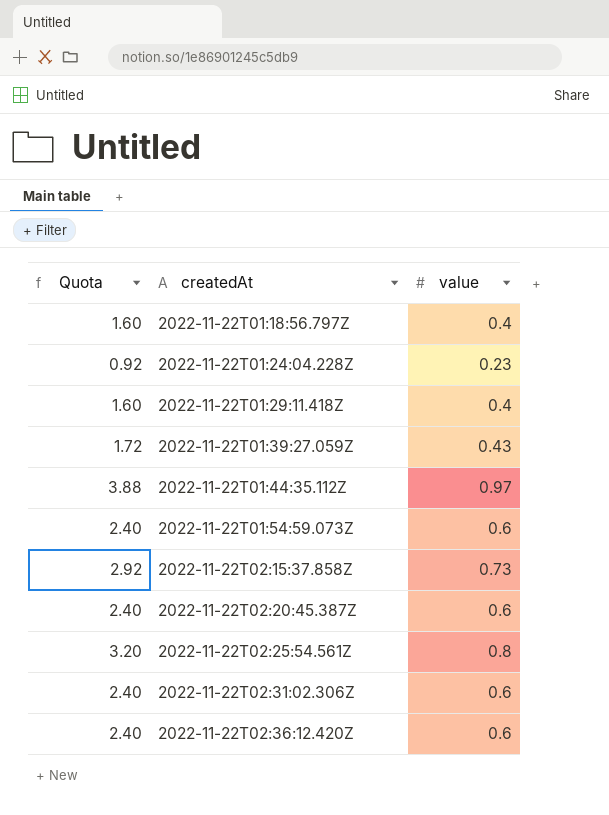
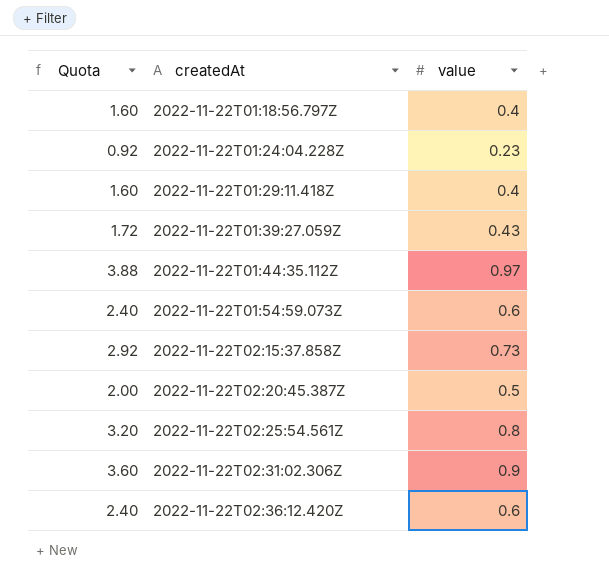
2022-11-22T02:20:45.387Z | Quota: 2.40 -> 2.00
2022-11-22T02:20:45.387Z | value: 0.6 -> 0.5
2022-11-22T02:31:02.306Z | Quota: 2.40 -> 3.60
2022-11-22T02:31:02.306Z | value: 0.6 -> 0.9

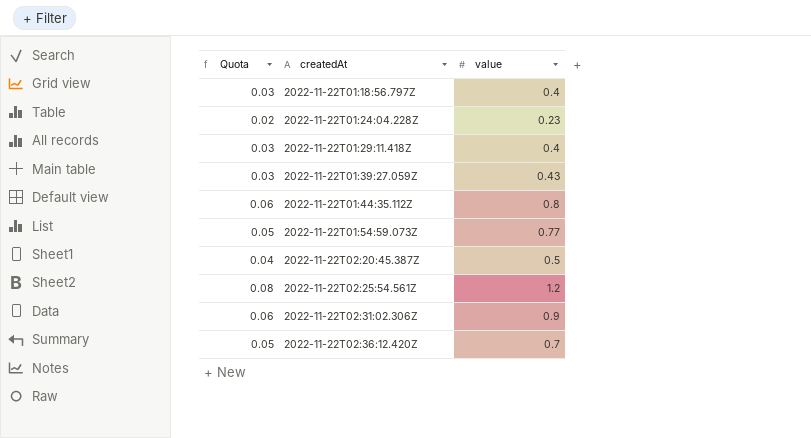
column Quota | formula: [value] * 4 -> [value] * 0.07
row 2022-11-22T02:15:37.858Z: 2.92 | 0.73 -> none
2022-11-22T01:44:35.112Z | value: 0.97 -> 0.8
2022-11-22T01:54:59.073Z | value: 0.6 -> 0.77
2022-11-22T02:25:54.561Z | value: 0.8 -> 1.2
2022-11-22T02:36:12.420Z | value: 0.6 -> 0.7

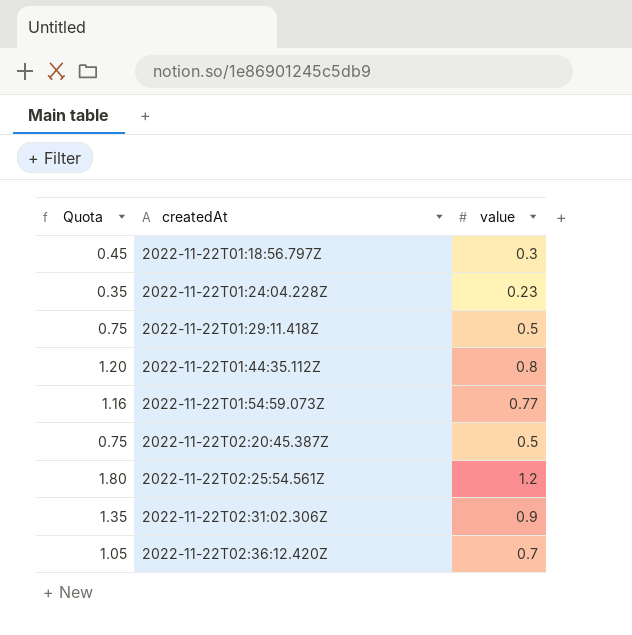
column Quota | formula: [value] * 0.07 -> [value] * 1.5
row 2022-11-22T01:39:27.059Z: 0.03 | 0.43 -> none
2022-11-22T01:18:56.797Z | value: 0.4 -> 0.3
2022-11-22T01:29:11.418Z | value: 0.4 -> 0.5

